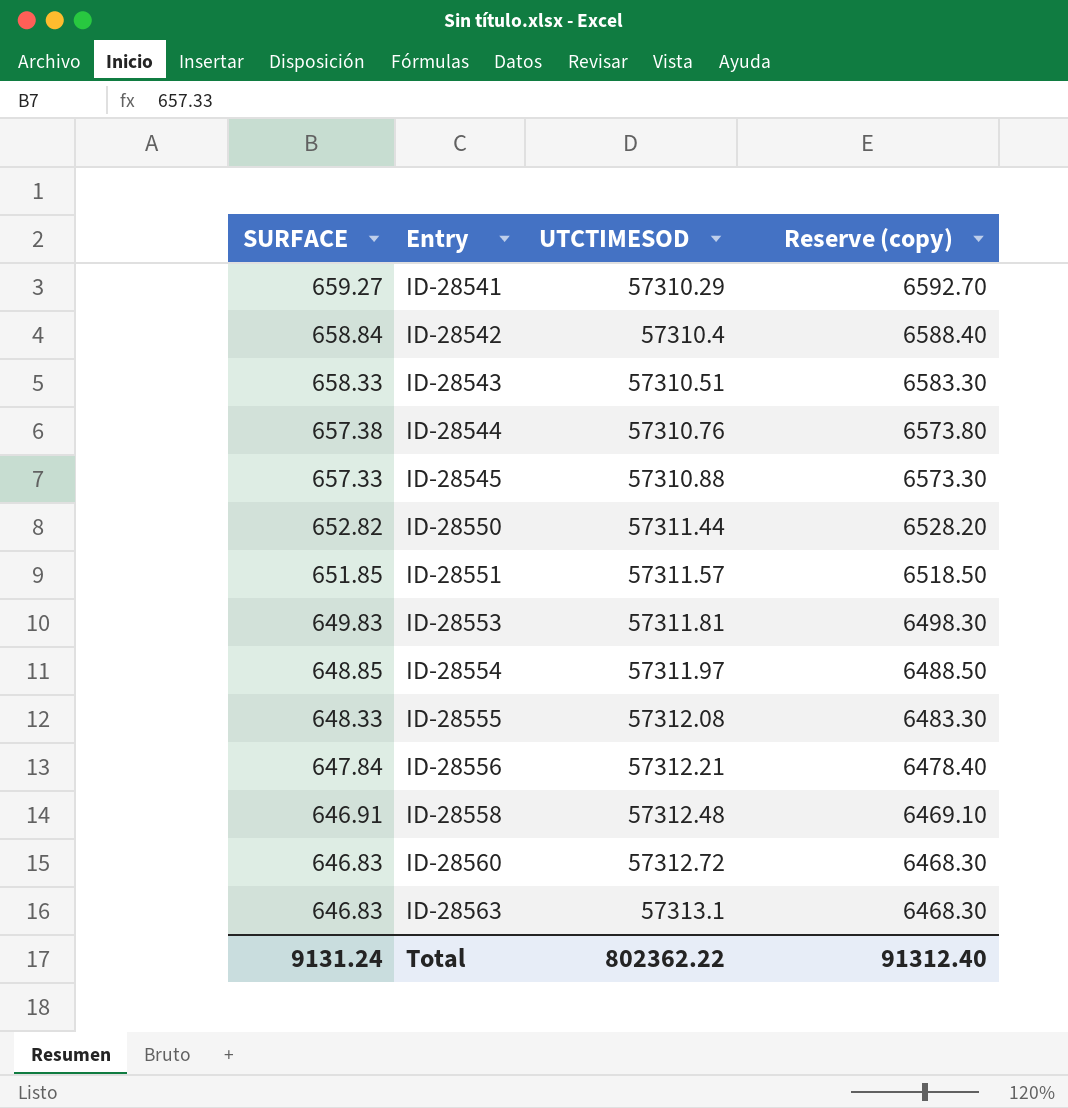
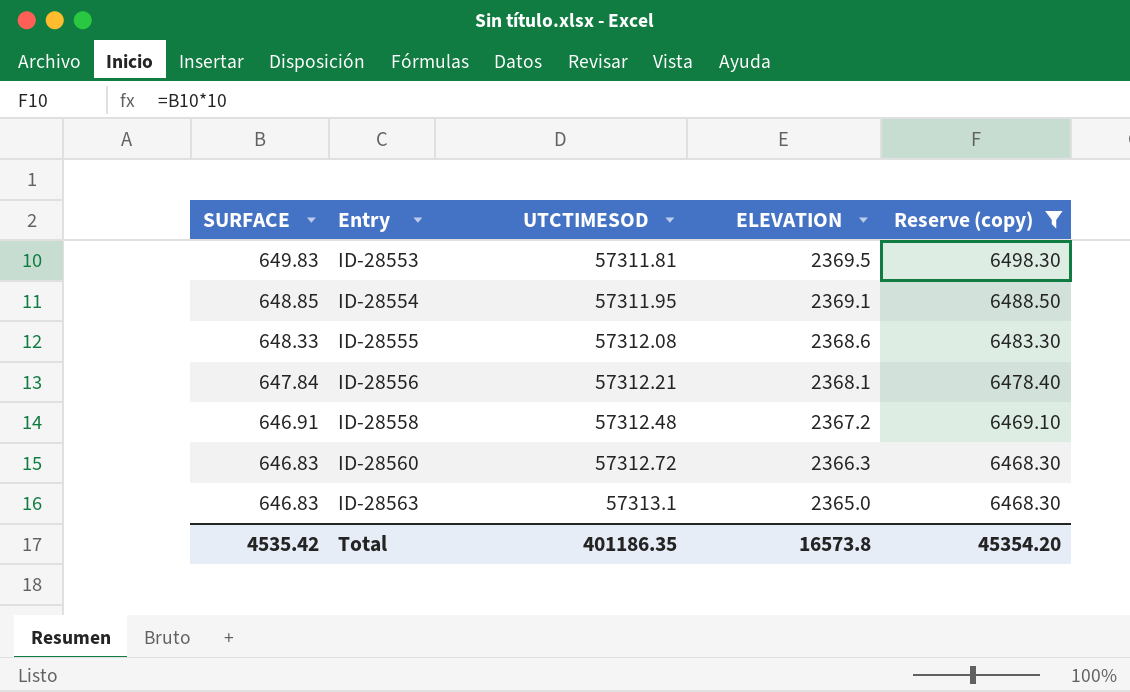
filter: none -> Reserve (copy) <= 6498.30
column ELEVATION | position: none -> 4
ID-28554 | UTCTIMESOD: 57311.97 -> 57311.95
Total | SURFACE: 9131.24 -> 4535.42
Total | UTCTIMESOD: 802362.22 -> 401186.35
Total | Reserve (copy): 91312.40 -> 45354.20

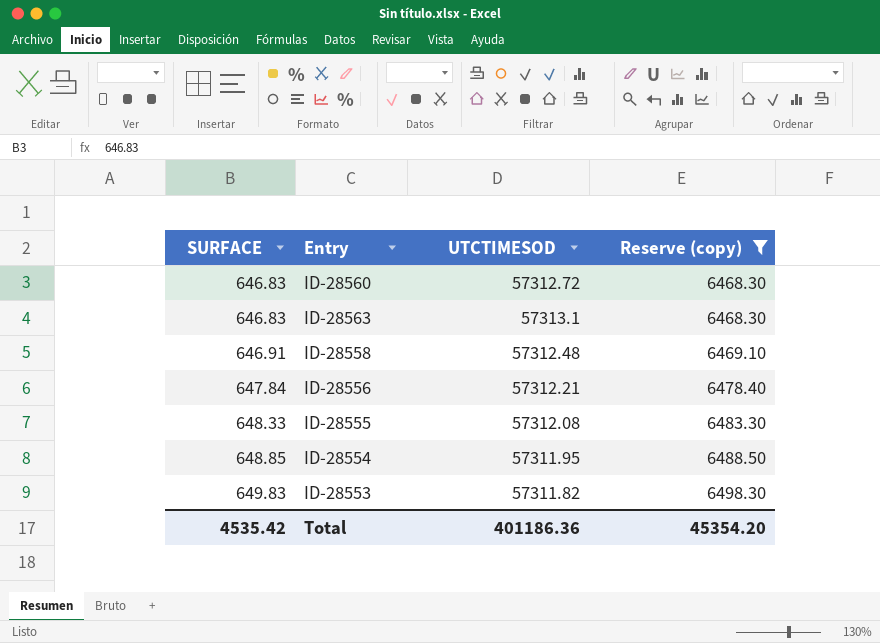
row order: SURFACE descending -> SURFACE ascending
column ELEVATION | position: 4 -> none
ID-28553 | UTCTIMESOD: 57311.81 -> 57311.82
Total | UTCTIMESOD: 401186.35 -> 401186.36

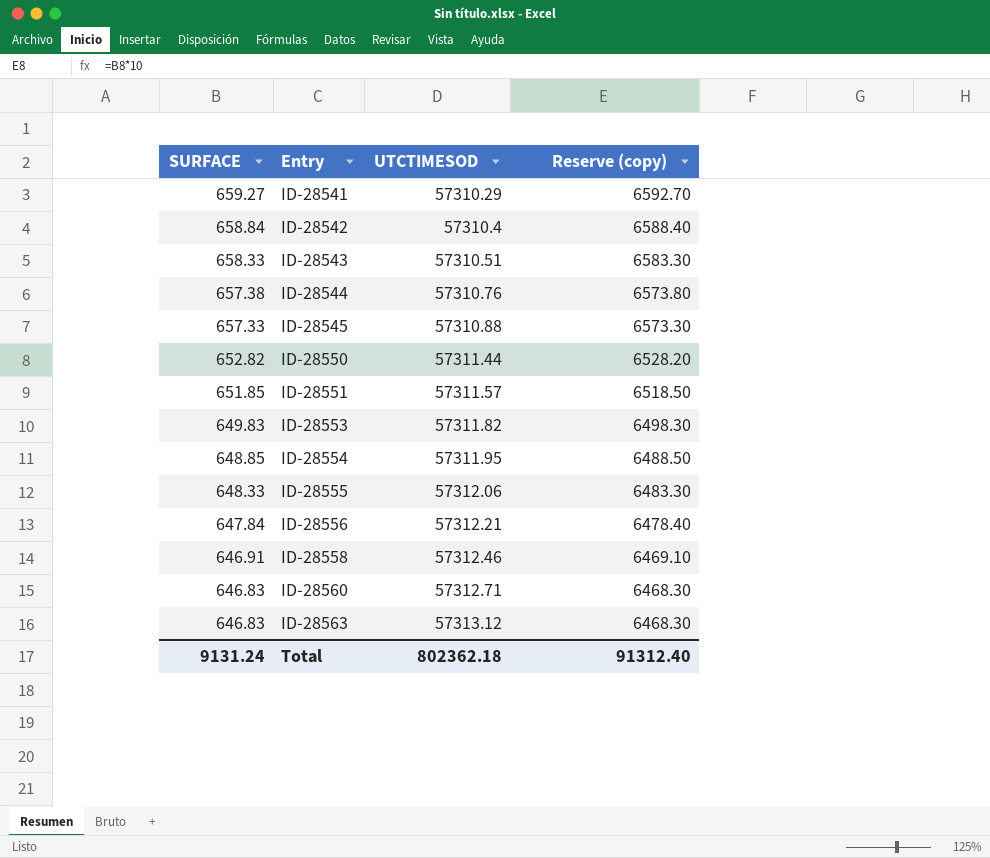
filter: Reserve (copy) <= 6498.30 -> none
row order: SURFACE ascending -> SURFACE descending
ID-28555 | UTCTIMESOD: 57312.08 -> 57312.06
ID-28558 | UTCTIMESOD: 57312.48 -> 57312.46
ID-28560 | UTCTIMESOD: 57312.72 -> 57312.71
ID-28563 | UTCTIMESOD: 57313.1 -> 57313.12
Total | SURFACE: 4535.42 -> 9131.24
Total | UTCTIMESOD: 401186.36 -> 802362.18
Total | Reserve (copy): 45354.20 -> 91312.40

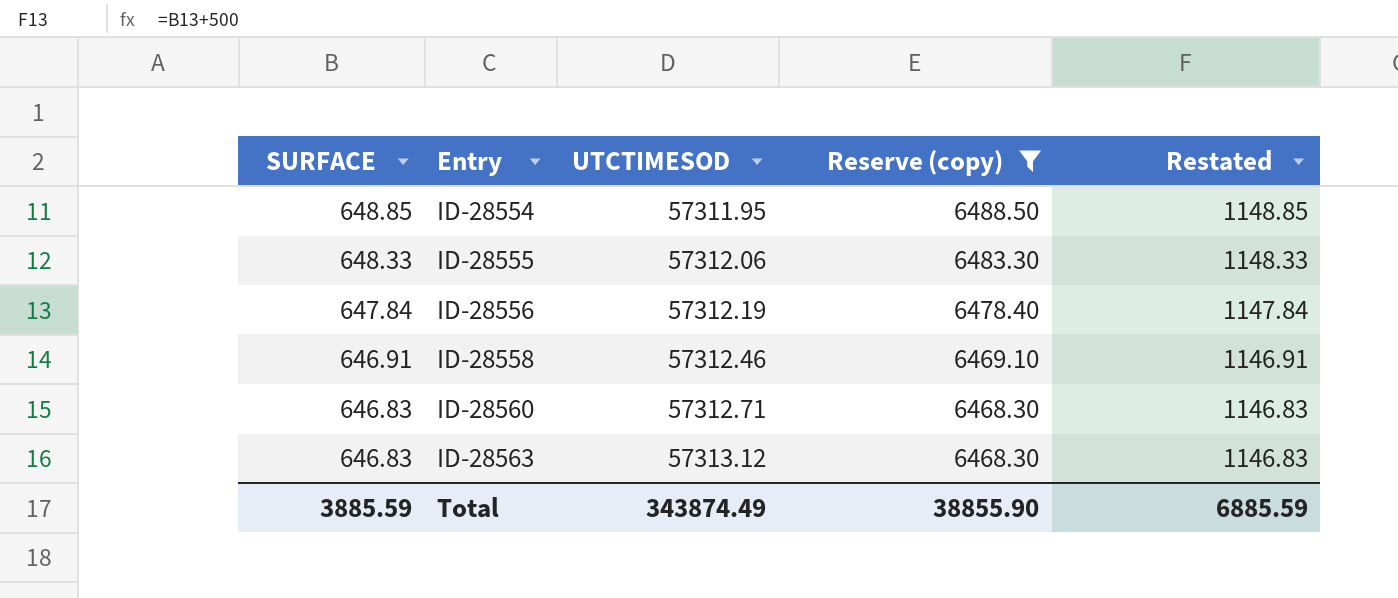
filter: none -> Reserve (copy) <= 6488.50
column Restated | formula: none -> [SURFACE] + 500
ID-28556 | UTCTIMESOD: 57312.21 -> 57312.19
Total | SURFACE: 9131.24 -> 3885.59
Total | UTCTIMESOD: 802362.18 -> 343874.49
Total | Reserve (copy): 91312.40 -> 38855.90

